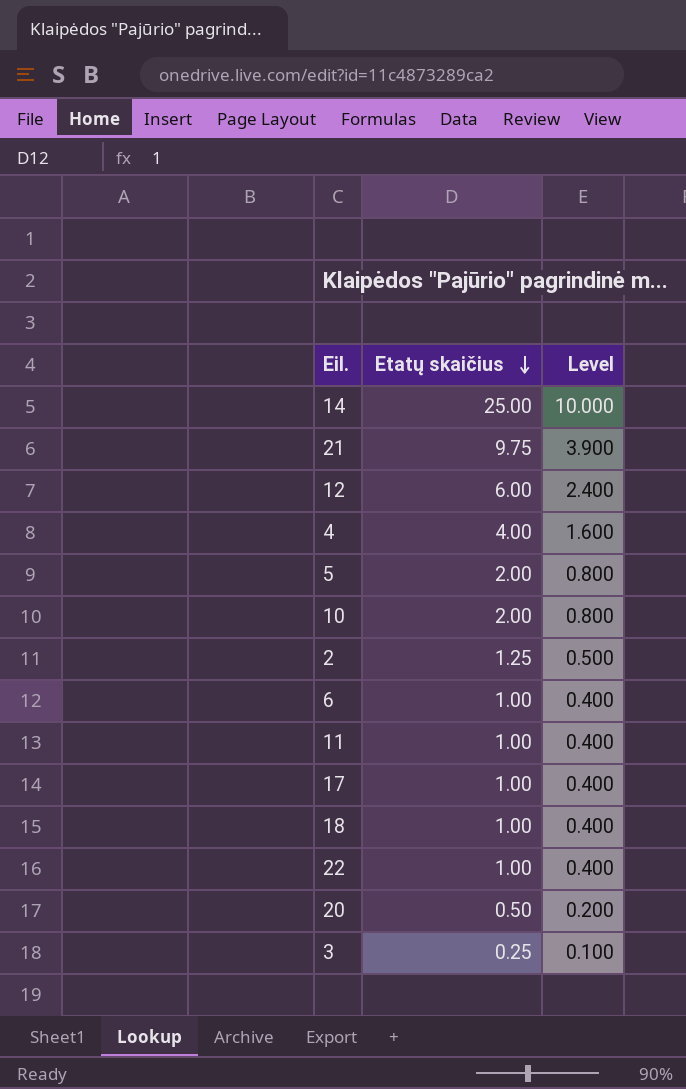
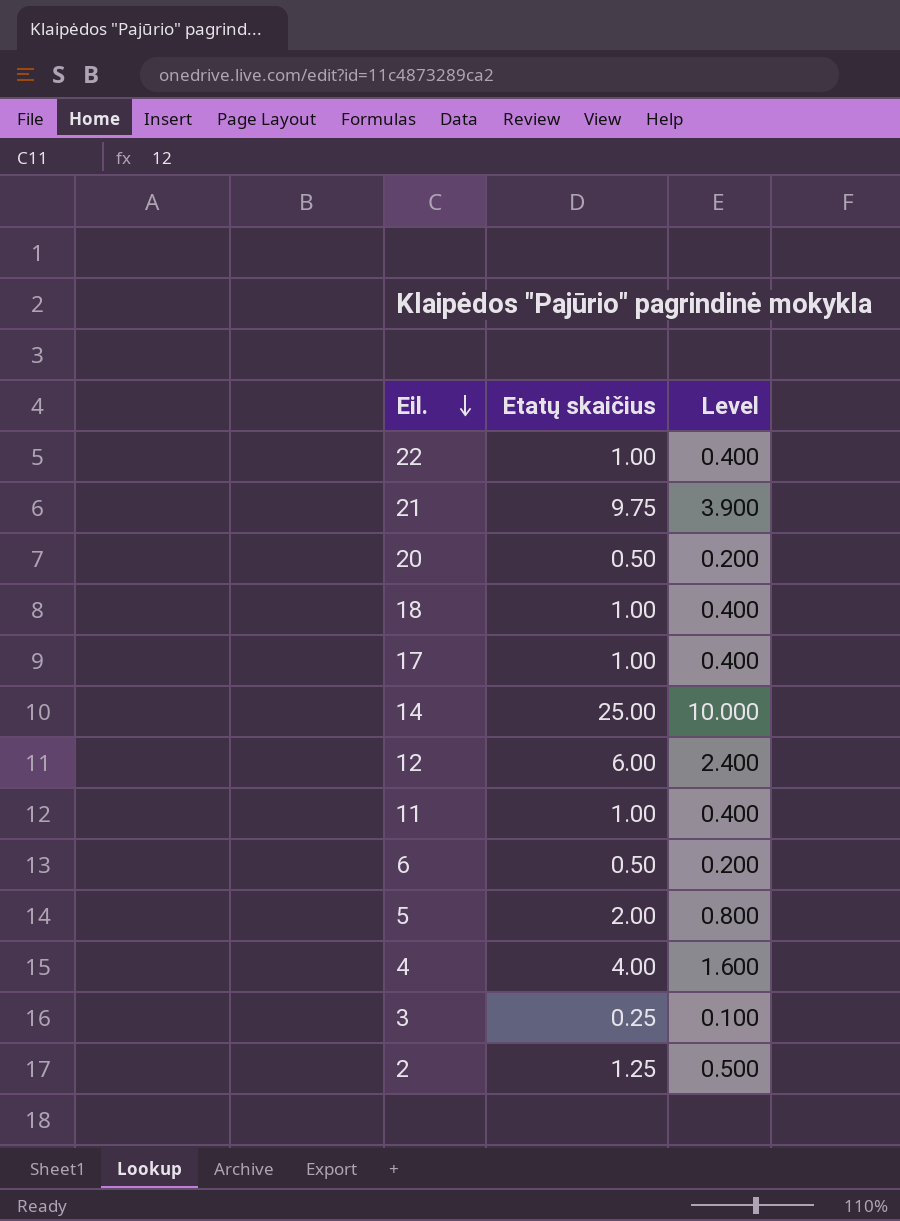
row order: Etatų skaičius descending -> Eil. descending
row 10: 2.00 | 0.800 -> none
6 | Etatų skaičius: 1.00 -> 0.50
6 | Level: 0.400 -> 0.200

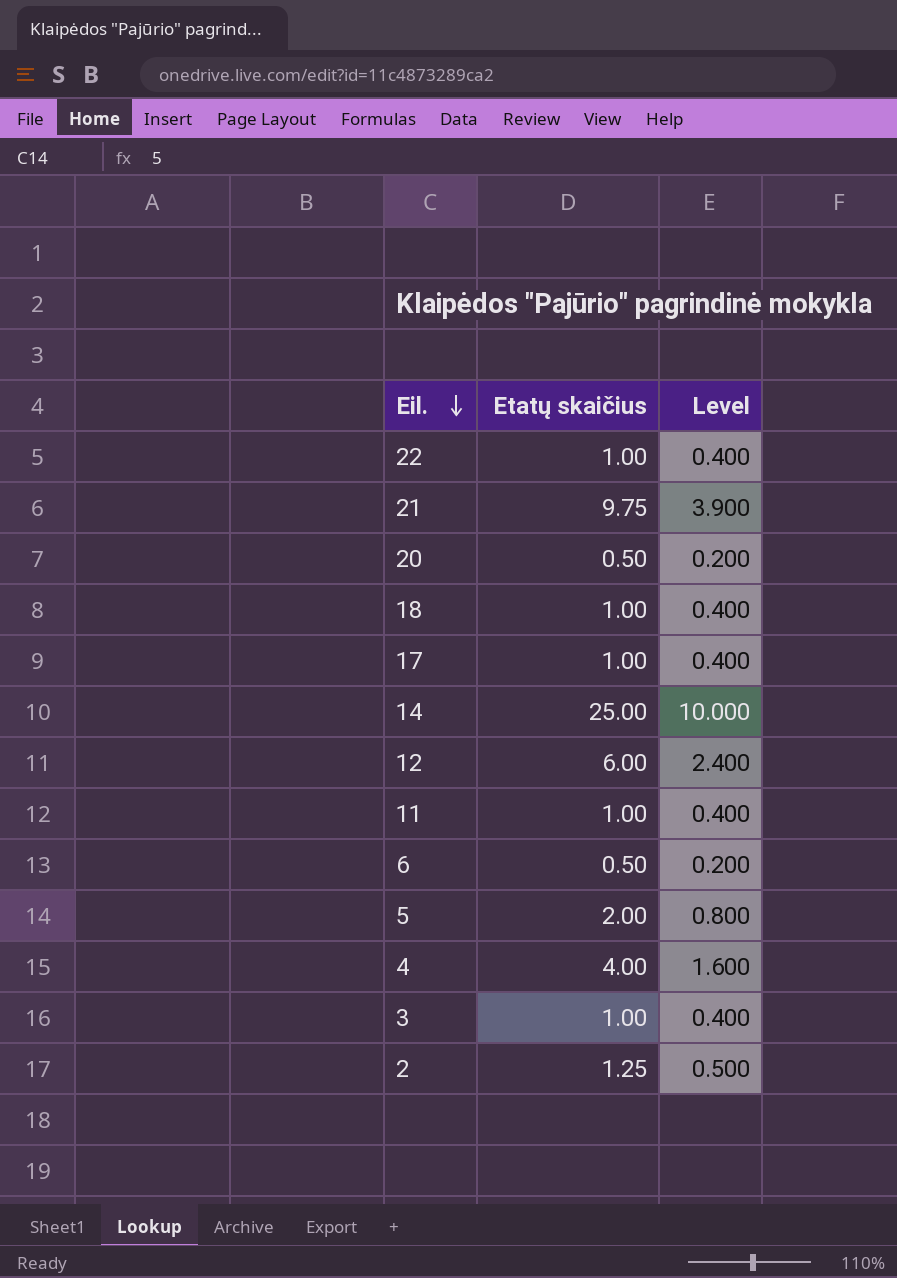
3 | Etatų skaičius: 0.25 -> 1.00
3 | Level: 0.100 -> 0.400

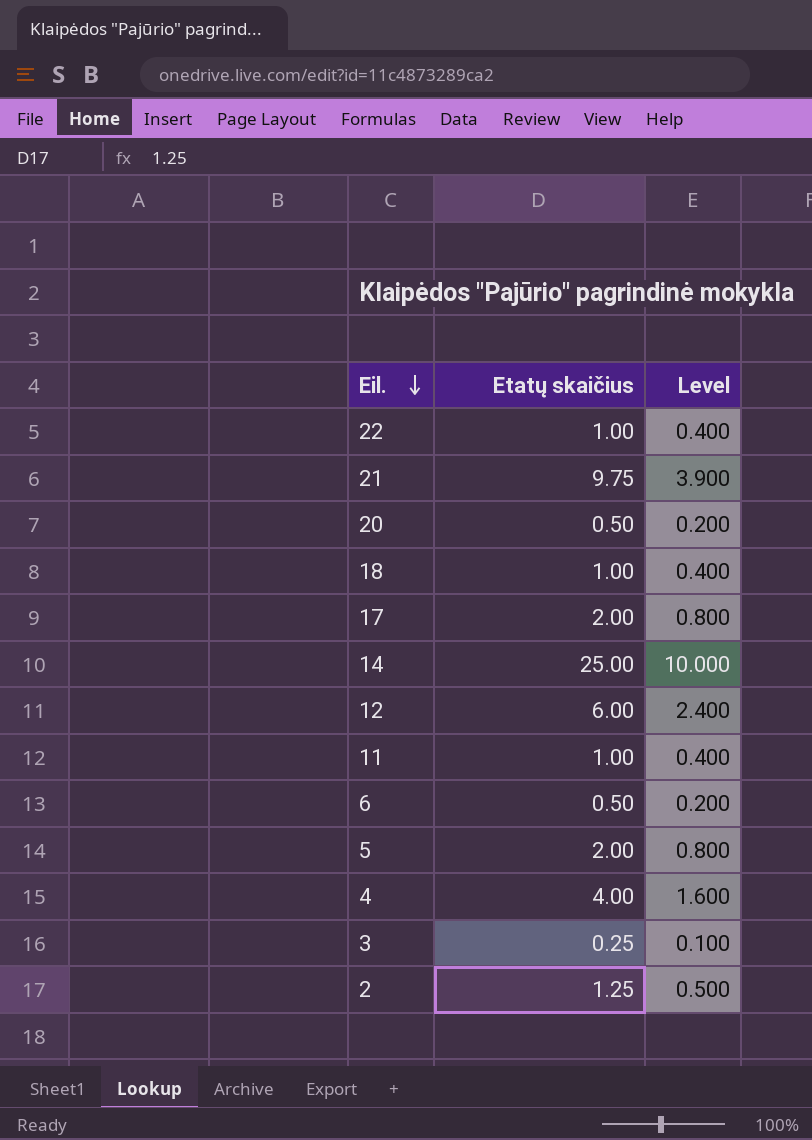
17 | Etatų skaičius: 1.00 -> 2.00
17 | Level: 0.400 -> 0.800
3 | Etatų skaičius: 1.00 -> 0.25
3 | Level: 0.400 -> 0.100

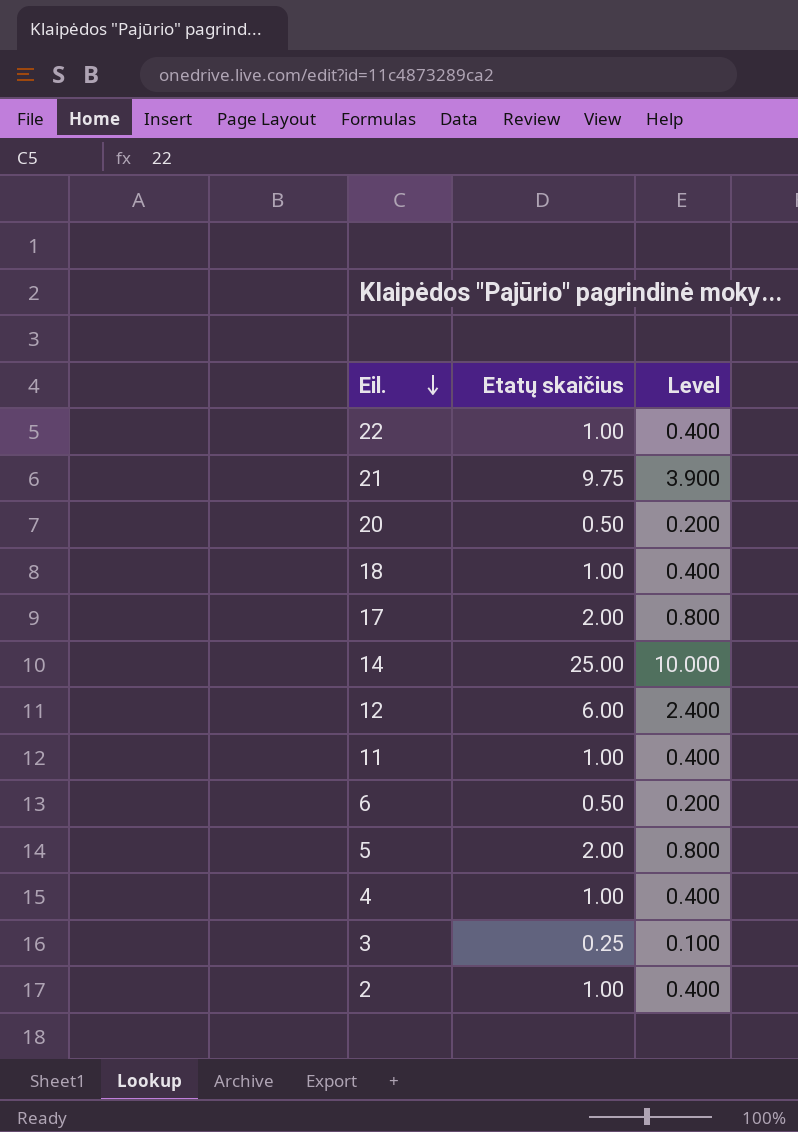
4 | Etatų skaičius: 4.00 -> 1.00
4 | Level: 1.600 -> 0.400
2 | Etatų skaičius: 1.25 -> 1.00
2 | Level: 0.500 -> 0.400

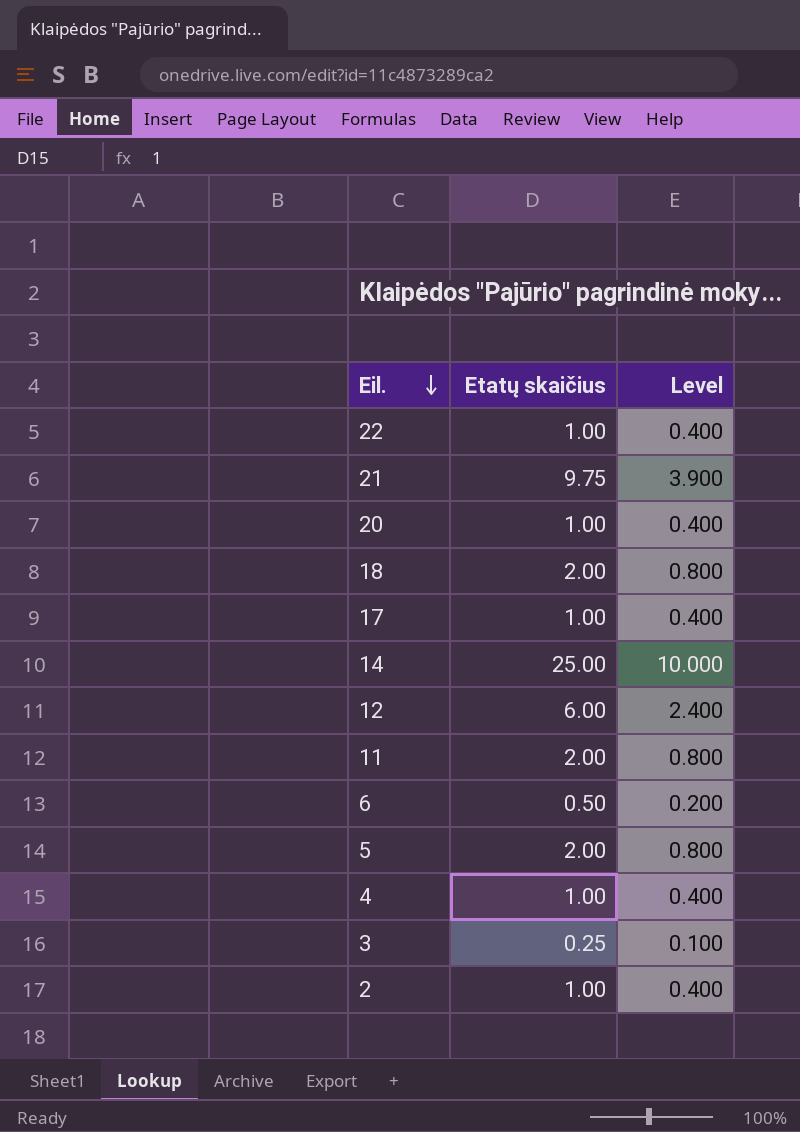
20 | Etatų skaičius: 0.50 -> 1.00
20 | Level: 0.200 -> 0.400
18 | Etatų skaičius: 1.00 -> 2.00
18 | Level: 0.400 -> 0.800
17 | Etatų skaičius: 2.00 -> 1.00
17 | Level: 0.800 -> 0.400
11 | Etatų skaičius: 1.00 -> 2.00
11 | Level: 0.400 -> 0.800

